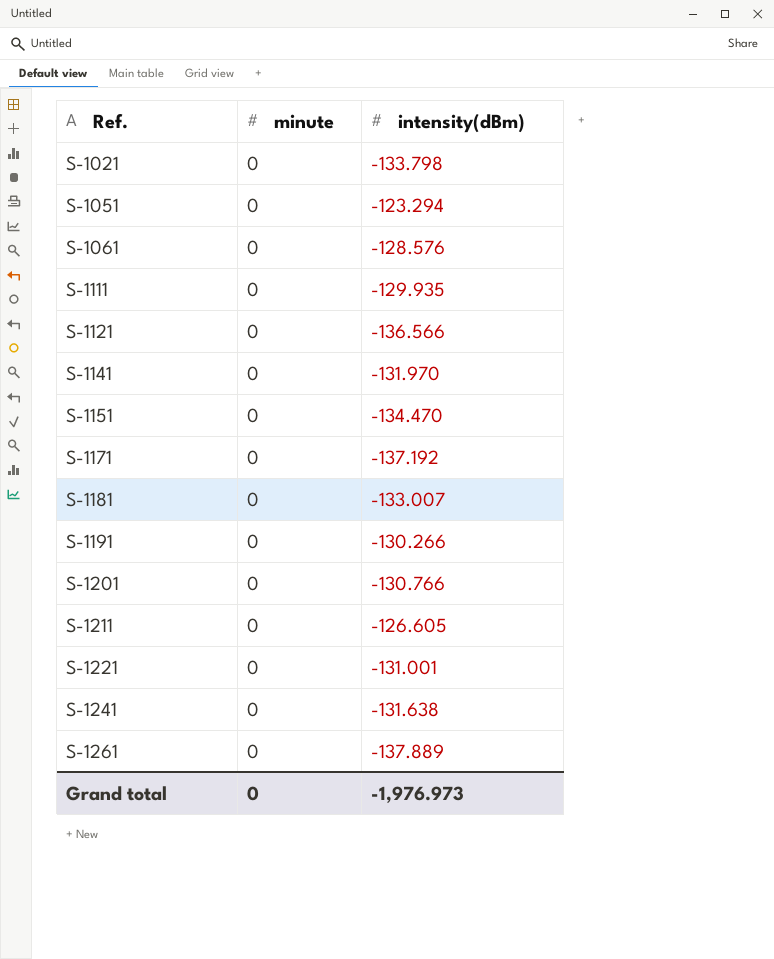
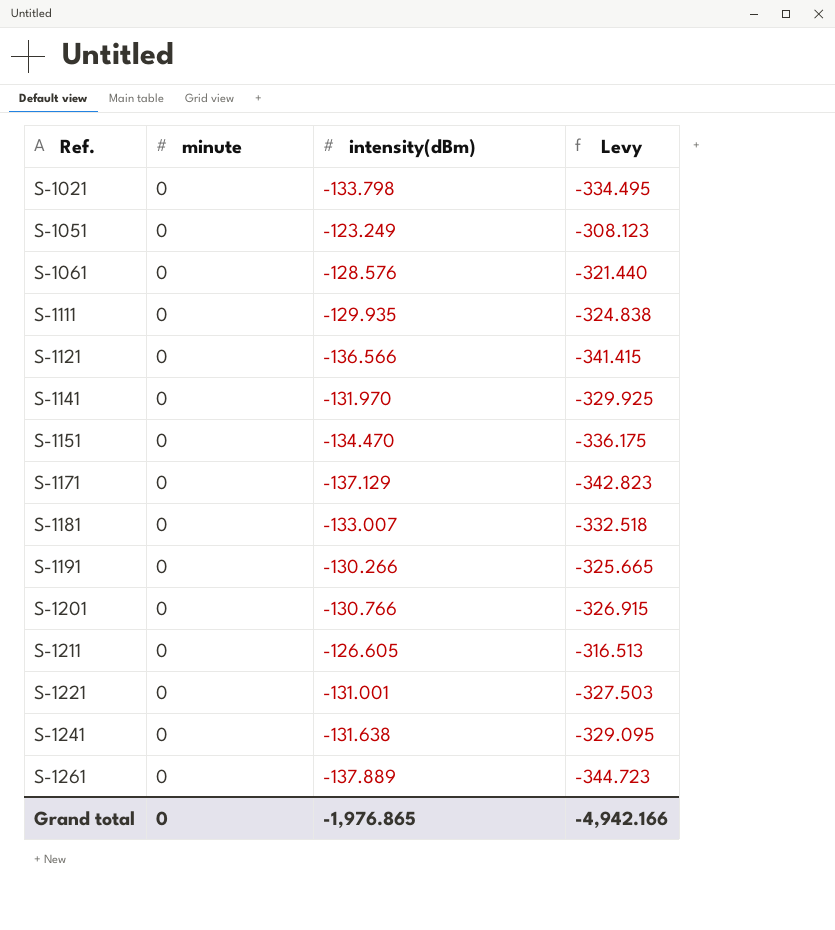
column Levy | formula: none -> [intensity(dBm)] * 2.5
S-1051 | intensity(dBm): -123.294 -> -123.249
S-1171 | intensity(dBm): -137.192 -> -137.129
Grand total | intensity(dBm): -1,976.973 -> -1,976.865

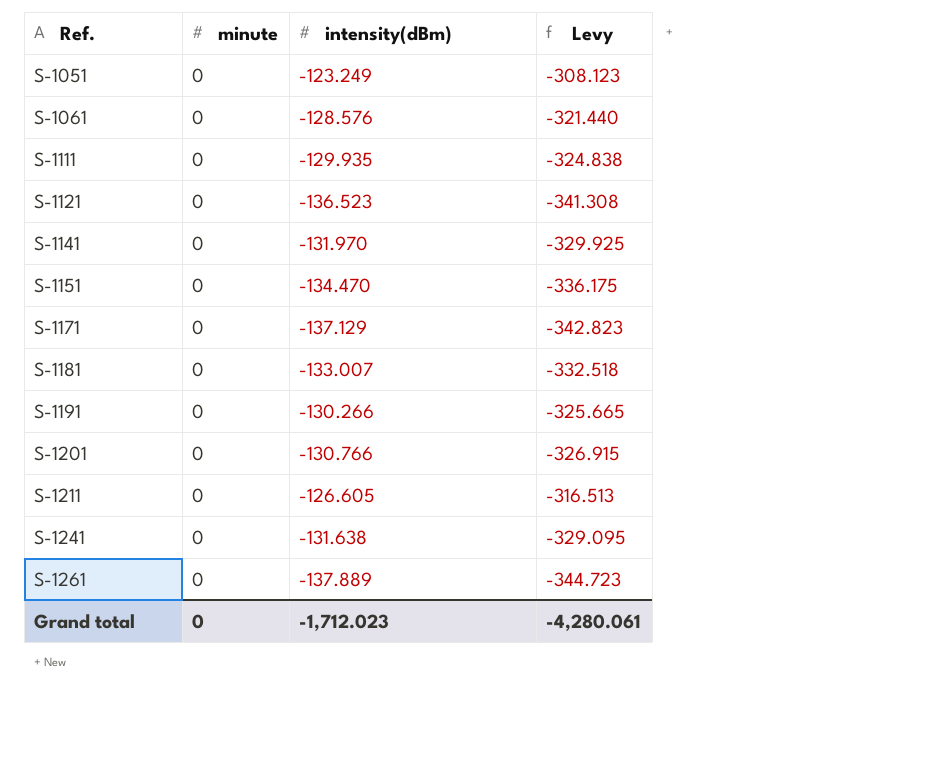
row S-1021: 0 | -133.798 | -334.495 -> none
row S-1221: 0 | -131.001 | -327.503 -> none
S-1121 | intensity(dBm): -136.566 -> -136.523
S-1121 | Levy: -341.415 -> -341.308
Grand total | intensity(dBm): -1,976.865 -> -1,712.023
Grand total | Levy: -4,942.166 -> -4,280.061

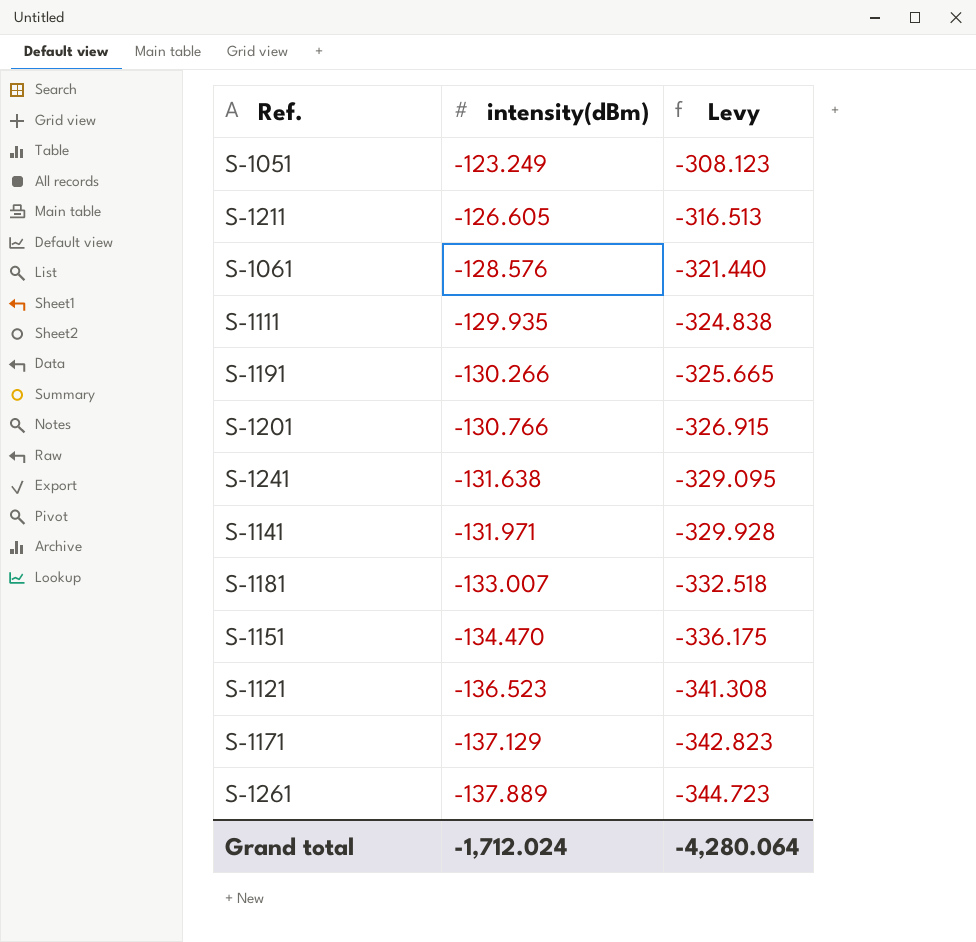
row order: Ref. ascending -> intensity(dBm) descending
column minute | position: 2 -> none
S-1141 | intensity(dBm): -131.970 -> -131.971
S-1141 | Levy: -329.925 -> -329.928
Grand total | intensity(dBm): -1,712.023 -> -1,712.024
Grand total | Levy: -4,280.061 -> -4,280.064

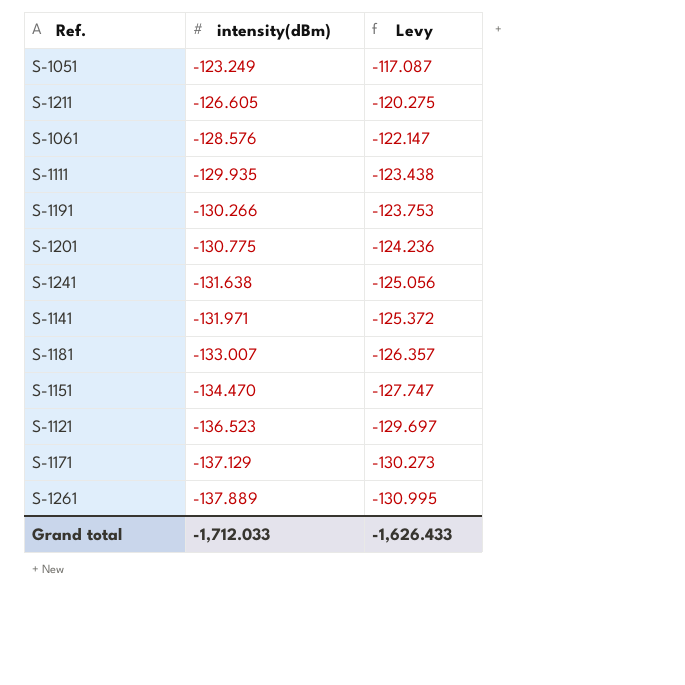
column Levy | formula: [intensity(dBm)] * 2.5 -> [intensity(dBm)] * 0.95
S-1201 | intensity(dBm): -130.766 -> -130.775
Grand total | intensity(dBm): -1,712.024 -> -1,712.033
Grand total | Levy: -4,280.064 -> -1,626.433

